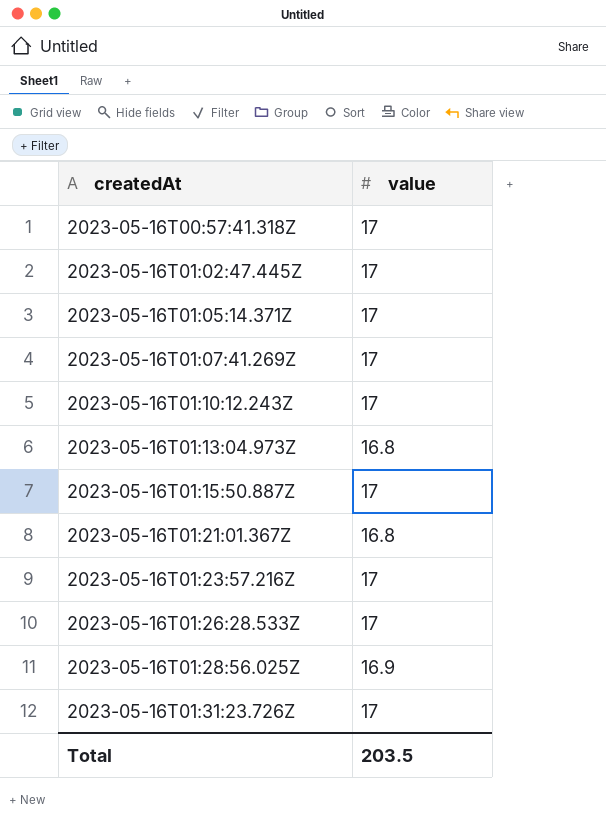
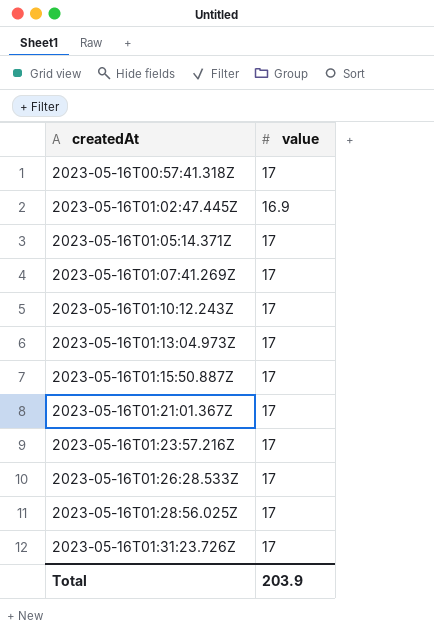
2023-05-16T01:02:47.445Z | value: 17 -> 16.9
2023-05-16T01:13:04.973Z | value: 16.8 -> 17
2023-05-16T01:21:01.367Z | value: 16.8 -> 17
2023-05-16T01:28:56.025Z | value: 16.9 -> 17
Total | value: 203.5 -> 203.9

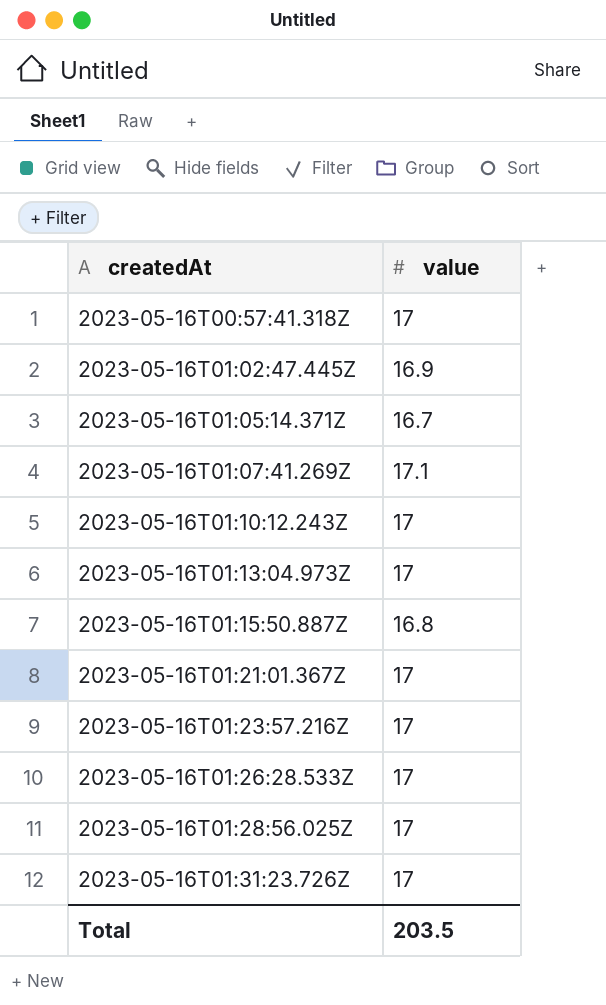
2023-05-16T01:05:14.371Z | value: 17 -> 16.7
2023-05-16T01:07:41.269Z | value: 17 -> 17.1
2023-05-16T01:15:50.887Z | value: 17 -> 16.8
Total | value: 203.9 -> 203.5

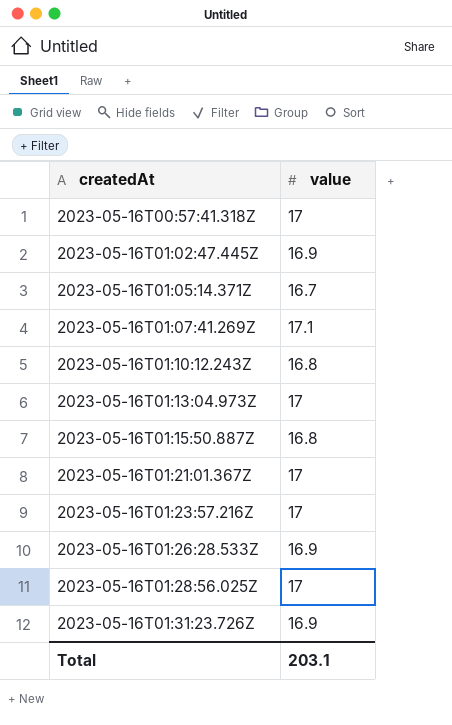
2023-05-16T01:10:12.243Z | value: 17 -> 16.8
2023-05-16T01:26:28.533Z | value: 17 -> 16.9
2023-05-16T01:31:23.726Z | value: 17 -> 16.9
Total | value: 203.5 -> 203.1

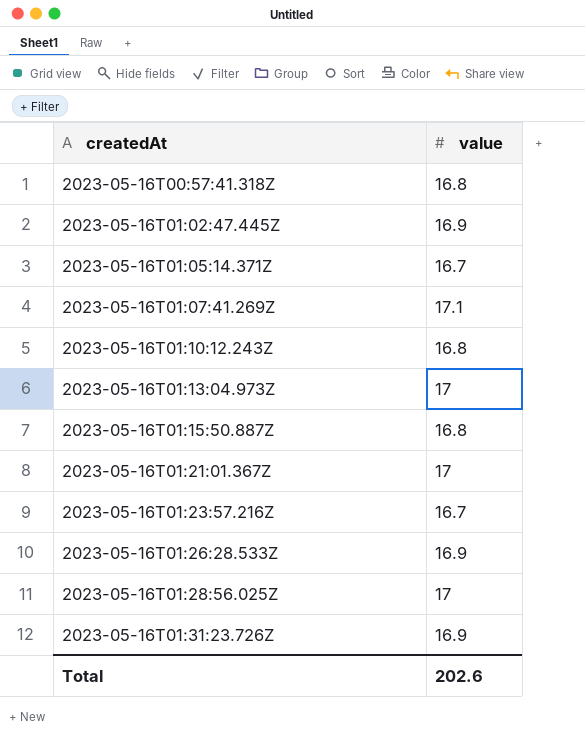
2023-05-16T00:57:41.318Z | value: 17 -> 16.8
2023-05-16T01:23:57.216Z | value: 17 -> 16.7
Total | value: 203.1 -> 202.6

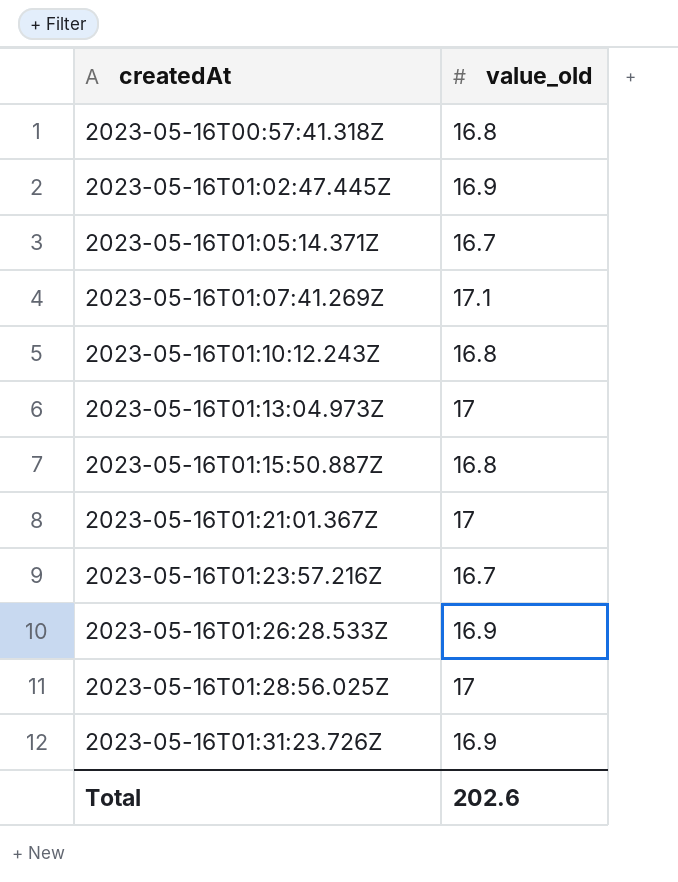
column name: value -> value_old

